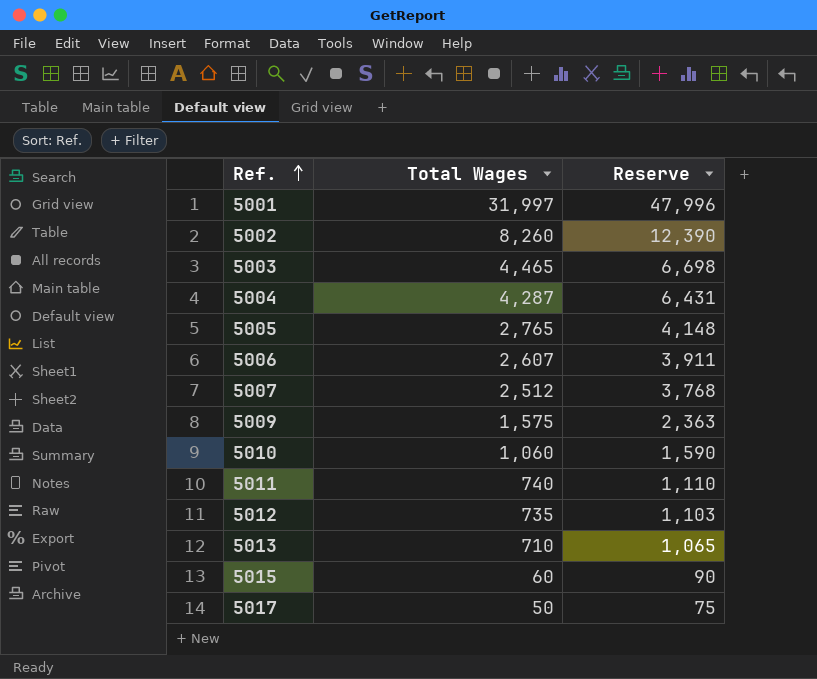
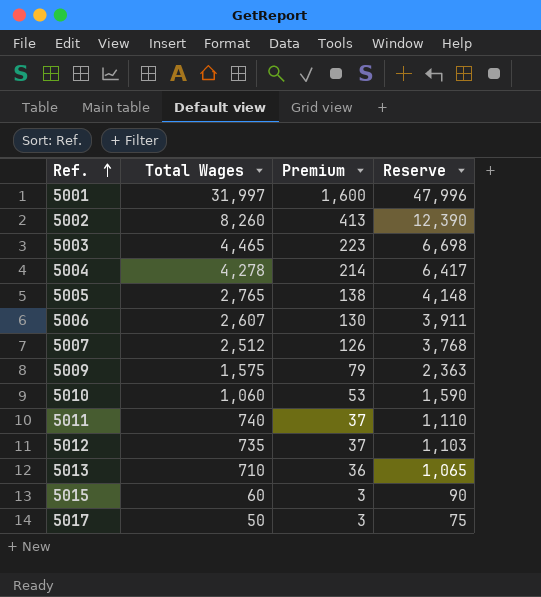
column Premium | formula: none -> [Total Wages] * 0.05
5004 | Total Wages: 4,287 -> 4,278
5004 | Reserve: 6,431 -> 6,417

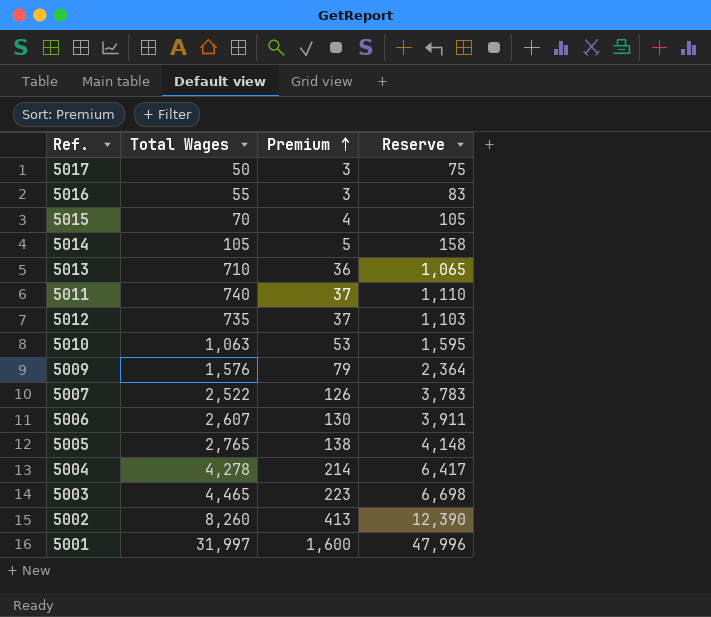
row order: Ref. ascending -> Premium ascending
row 5016: none -> 55 | 3 | 83
5015 | Total Wages: 60 -> 70
5015 | Premium: 3 -> 4
5015 | Reserve: 90 -> 105
row 5014: none -> 105 | 5 | 158
5010 | Total Wages: 1,060 -> 1,063
5010 | Reserve: 1,590 -> 1,595
5009 | Total Wages: 1,575 -> 1,576
5009 | Reserve: 2,363 -> 2,364
5007 | Total Wages: 2,512 -> 2,522
5007 | Reserve: 3,768 -> 3,783

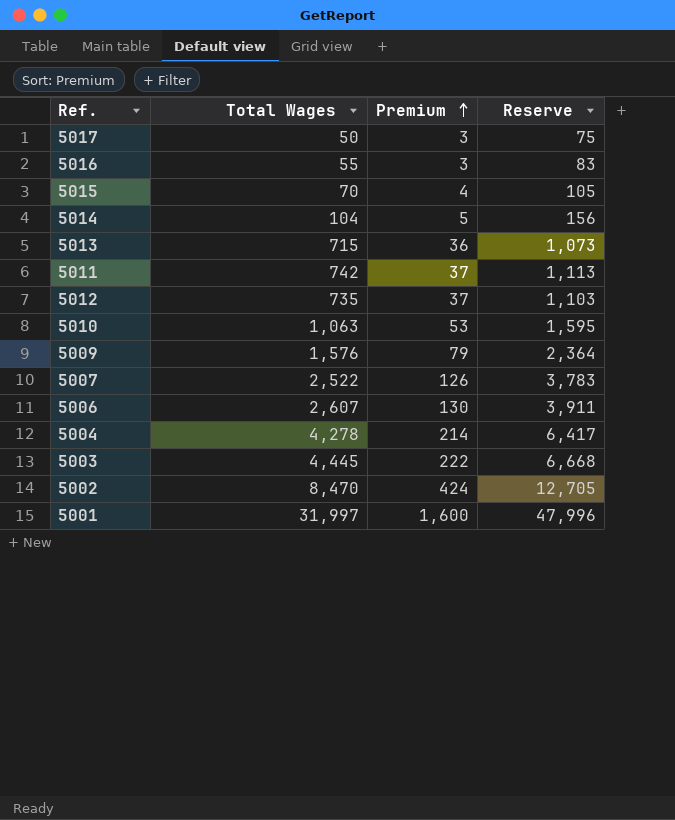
row 5005: 2,765 | 138 | 4,148 -> none
5014 | Total Wages: 105 -> 104
5014 | Reserve: 158 -> 156
5013 | Total Wages: 710 -> 715
5013 | Reserve: 1,065 -> 1,073
5011 | Total Wages: 740 -> 742
5011 | Reserve: 1,110 -> 1,113
5003 | Total Wages: 4,465 -> 4,445
5003 | Premium: 223 -> 222
5003 | Reserve: 6,698 -> 6,668
5002 | Total Wages: 8,260 -> 8,470
5002 | Premium: 413 -> 424
5002 | Reserve: 12,390 -> 12,705

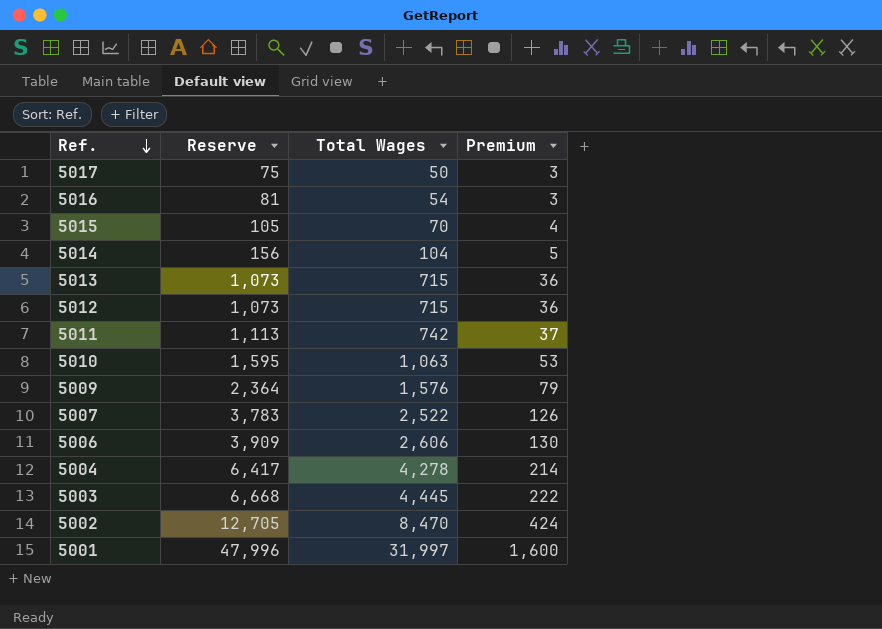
row order: Premium ascending -> Ref. descending
column Reserve | position: 4 -> 2
5016 | Reserve: 83 -> 81
5016 | Total Wages: 55 -> 54
5012 | Reserve: 1,103 -> 1,073
5012 | Total Wages: 735 -> 715
5012 | Premium: 37 -> 36
5006 | Reserve: 3,911 -> 3,909
5006 | Total Wages: 2,607 -> 2,606

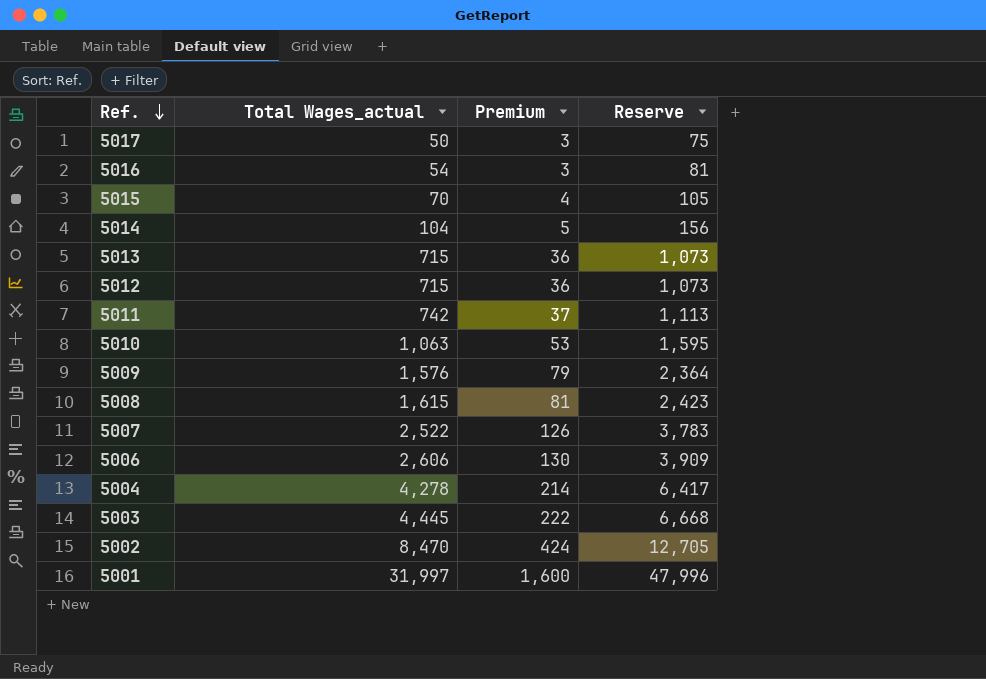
column name: Total Wages -> Total Wages_actual
column Reserve | position: 2 -> 4
row 5008: none -> 1,615 | 81 | 2,423

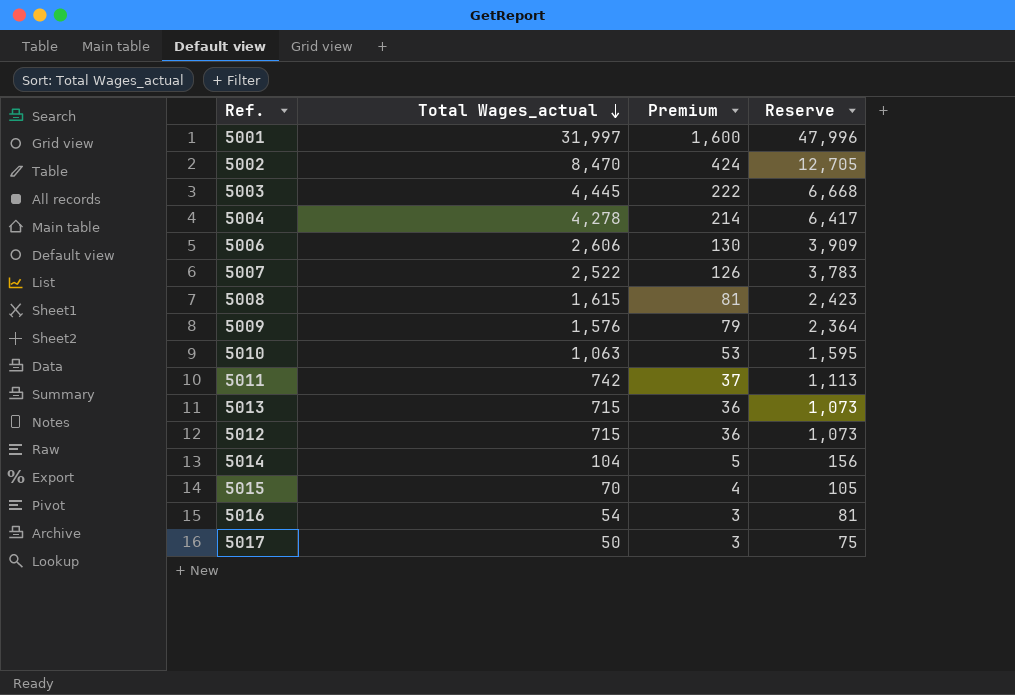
row order: Ref. descending -> Total Wages_actual descending

